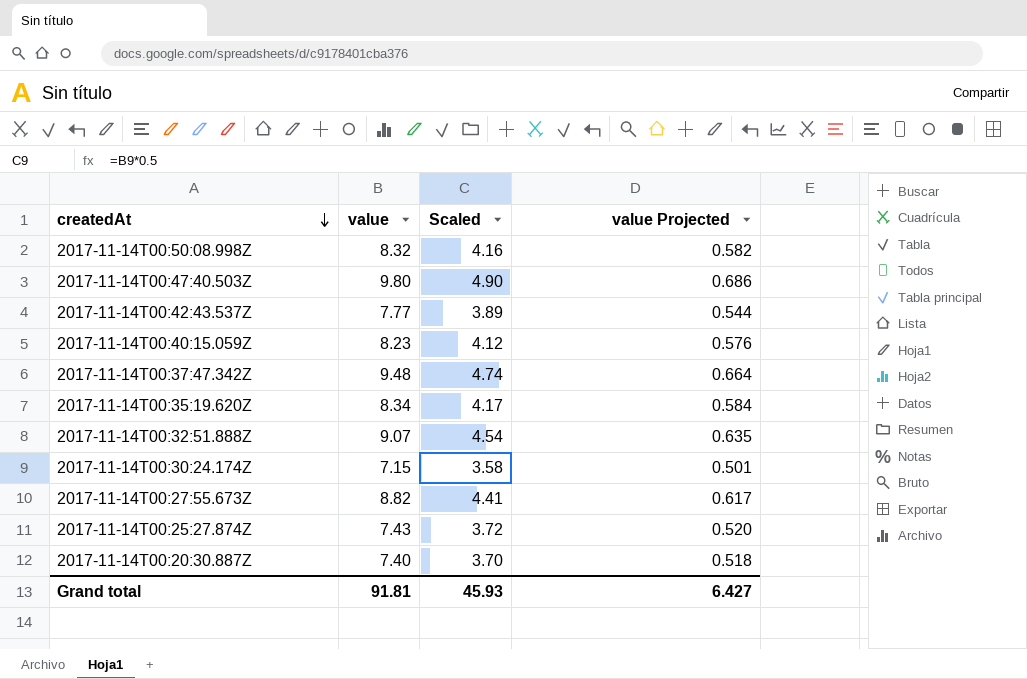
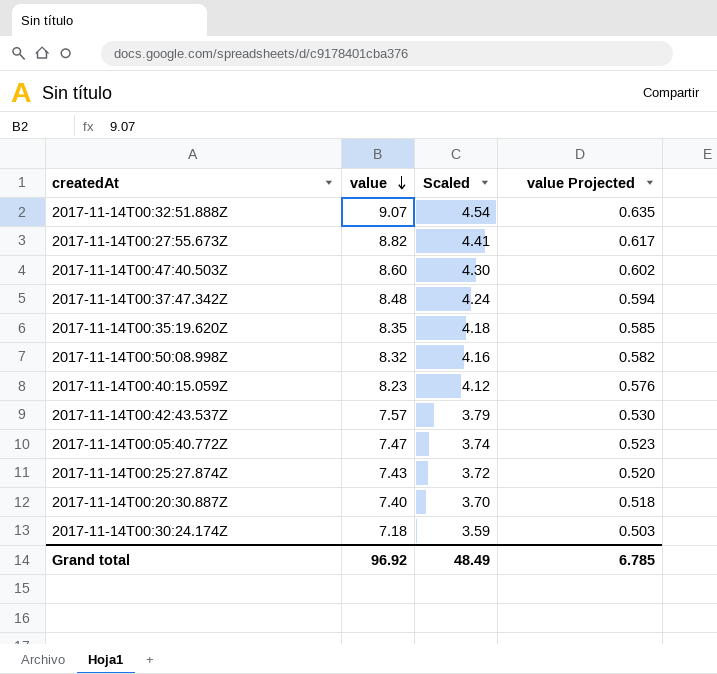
row order: createdAt descending -> value descending
2017-11-14T00:47:40.503Z | value: 9.80 -> 8.60
2017-11-14T00:47:40.503Z | Scaled: 4.90 -> 4.30
2017-11-14T00:47:40.503Z | value Projected: 0.686 -> 0.602
2017-11-14T00:37:47.342Z | value: 9.48 -> 8.48
2017-11-14T00:37:47.342Z | Scaled: 4.74 -> 4.24
2017-11-14T00:37:47.342Z | value Projected: 0.664 -> 0.594
2017-11-14T00:35:19.620Z | value: 8.34 -> 8.35
2017-11-14T00:35:19.620Z | Scaled: 4.17 -> 4.18
2017-11-14T00:35:19.620Z | value Projected: 0.584 -> 0.585
2017-11-14T00:42:43.537Z | value: 7.77 -> 7.57
2017-11-14T00:42:43.537Z | Scaled: 3.89 -> 3.79
2017-11-14T00:42:43.537Z | value Projected: 0.544 -> 0.530
row 2017-11-14T00:05:40.772Z: none -> 7.47 | 3.74 | 0.523
2017-11-14T00:30:24.174Z | value: 7.15 -> 7.18
2017-11-14T00:30:24.174Z | Scaled: 3.58 -> 3.59
2017-11-14T00:30:24.174Z | value Projected: 0.501 -> 0.503
Grand total | value: 91.81 -> 96.92
Grand total | Scaled: 45.93 -> 48.49
Grand total | value Projected: 6.427 -> 6.785

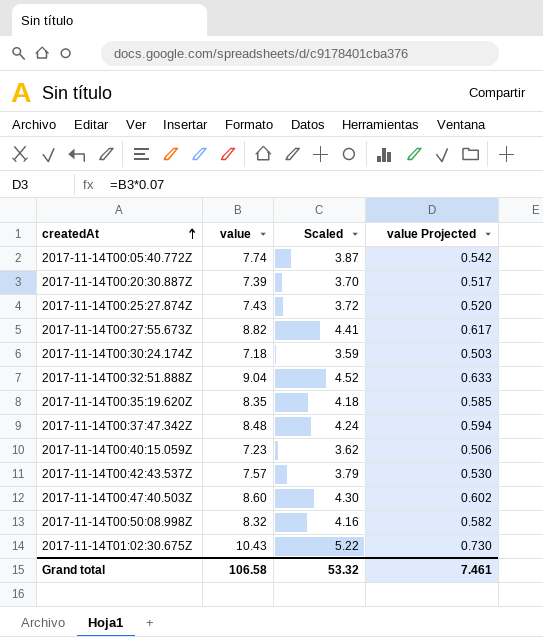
row order: value descending -> createdAt ascending
2017-11-14T00:05:40.772Z | value: 7.47 -> 7.74
2017-11-14T00:05:40.772Z | Scaled: 3.74 -> 3.87
2017-11-14T00:05:40.772Z | value Projected: 0.523 -> 0.542
2017-11-14T00:20:30.887Z | value: 7.40 -> 7.39
2017-11-14T00:20:30.887Z | value Projected: 0.518 -> 0.517
2017-11-14T00:32:51.888Z | value: 9.07 -> 9.04
2017-11-14T00:32:51.888Z | Scaled: 4.54 -> 4.52
2017-11-14T00:32:51.888Z | value Projected: 0.635 -> 0.633
2017-11-14T00:40:15.059Z | value: 8.23 -> 7.23
2017-11-14T00:40:15.059Z | Scaled: 4.12 -> 3.62
2017-11-14T00:40:15.059Z | value Projected: 0.576 -> 0.506
row 2017-11-14T01:02:30.675Z: none -> 10.43 | 5.22 | 0.730
Grand total | value: 96.92 -> 106.58
Grand total | Scaled: 48.49 -> 53.32
Grand total | value Projected: 6.785 -> 7.461

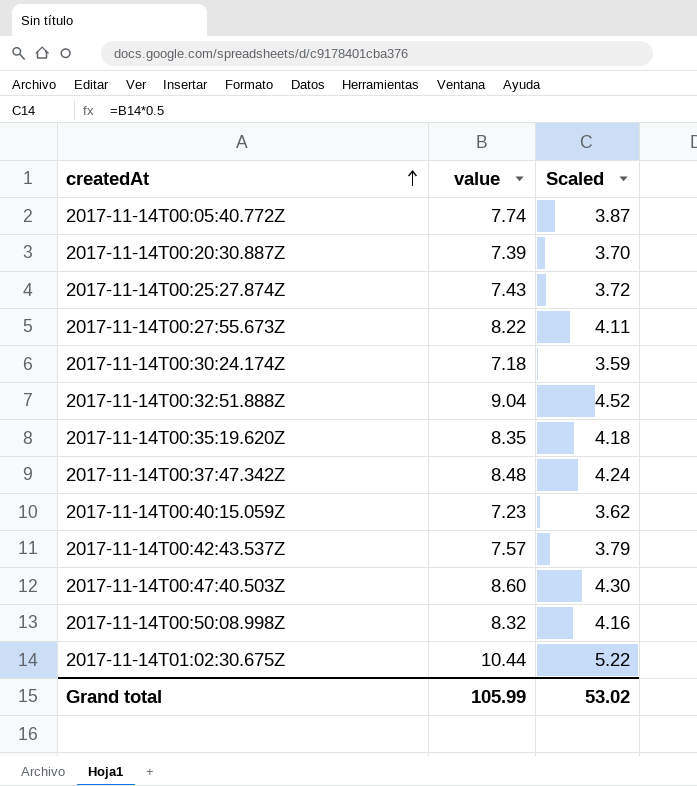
column value Projected | formula: [value] * 0.07 -> none
2017-11-14T00:27:55.673Z | value: 8.82 -> 8.22
2017-11-14T00:27:55.673Z | Scaled: 4.41 -> 4.11
2017-11-14T01:02:30.675Z | value: 10.43 -> 10.44
Grand total | value: 106.58 -> 105.99
Grand total | Scaled: 53.32 -> 53.02

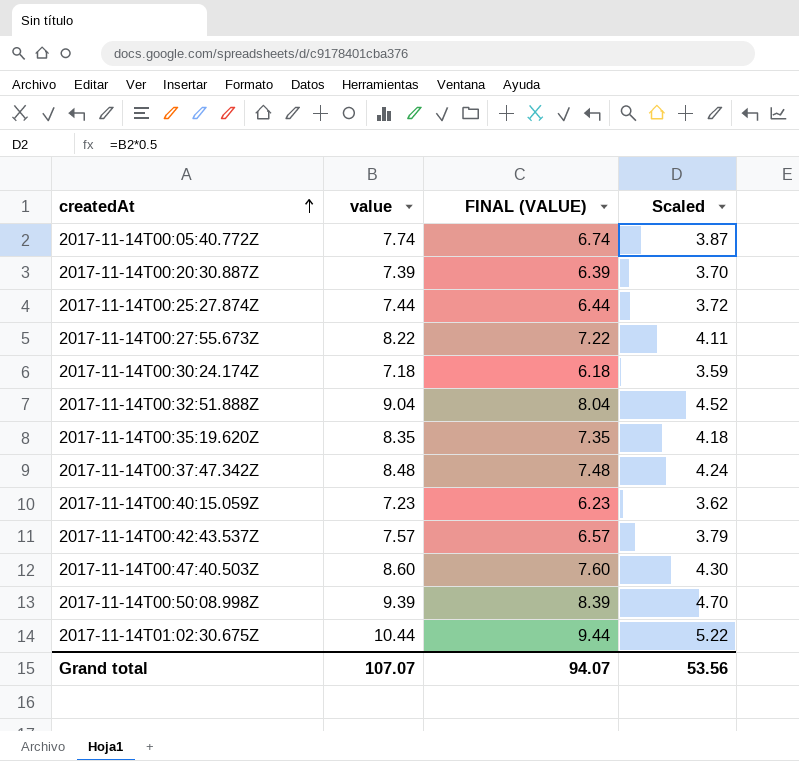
column FINAL (VALUE) | formula: none -> [value] - 1
2017-11-14T00:25:27.874Z | value: 7.43 -> 7.44
2017-11-14T00:50:08.998Z | value: 8.32 -> 9.39
2017-11-14T00:50:08.998Z | Scaled: 4.16 -> 4.70
Grand total | value: 105.99 -> 107.07
Grand total | Scaled: 53.02 -> 53.56

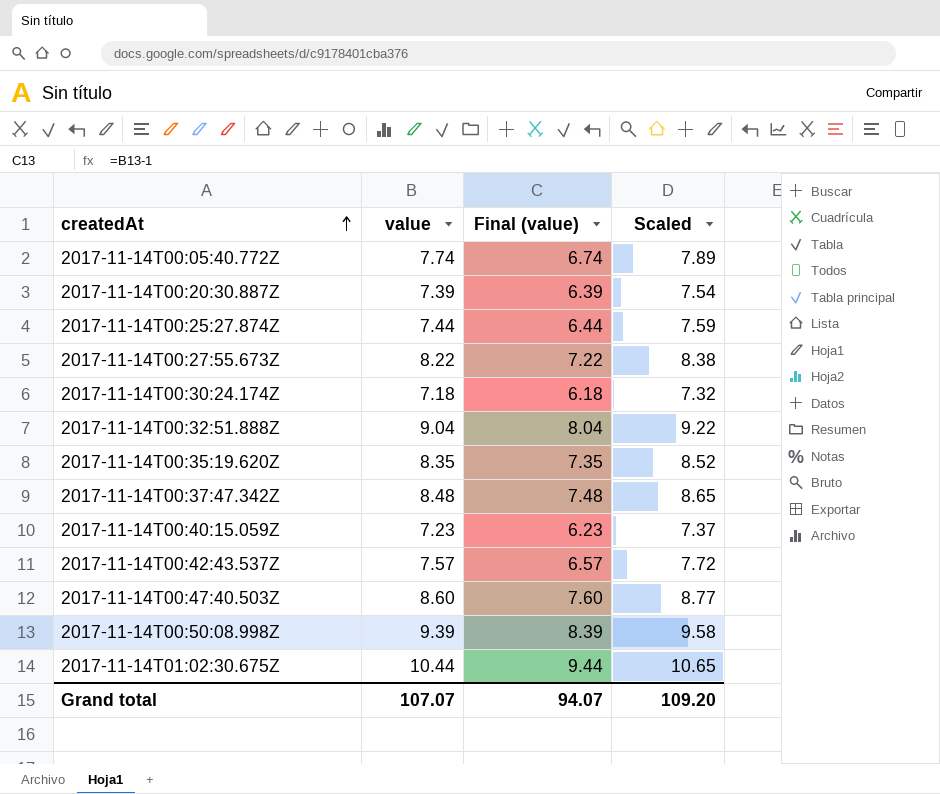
column name: FINAL (VALUE) -> Final (value)
column Scaled | formula: [value] * 0.5 -> [value] * 1.02
Grand total | Scaled: 53.56 -> 109.20

